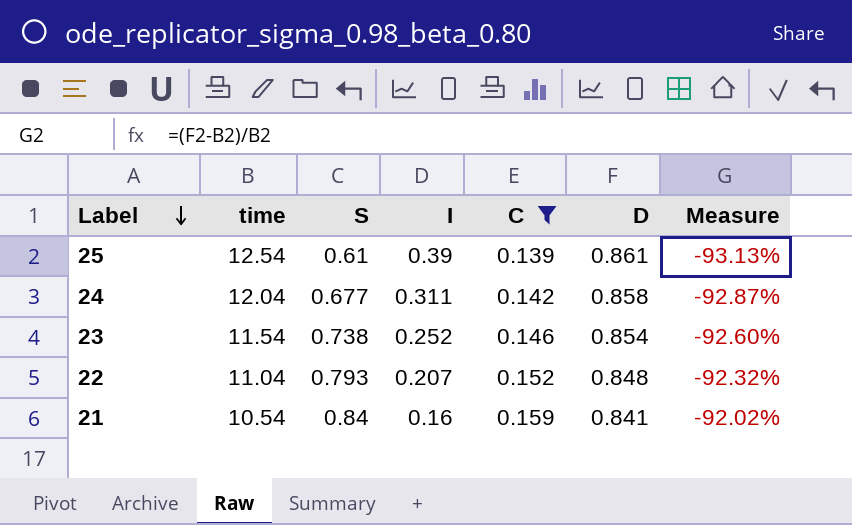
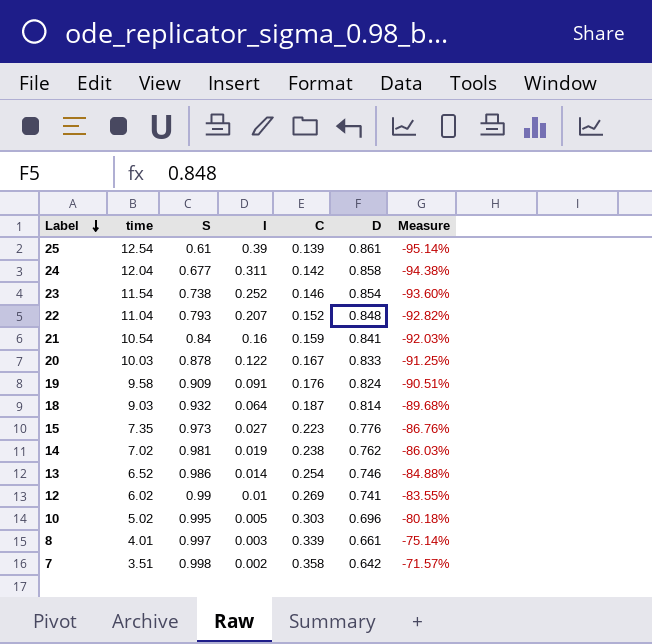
filter: C <= 0.159 -> none
column Measure | formula: ([D] - [time]) / [time] -> ([S] - [time]) / [time]

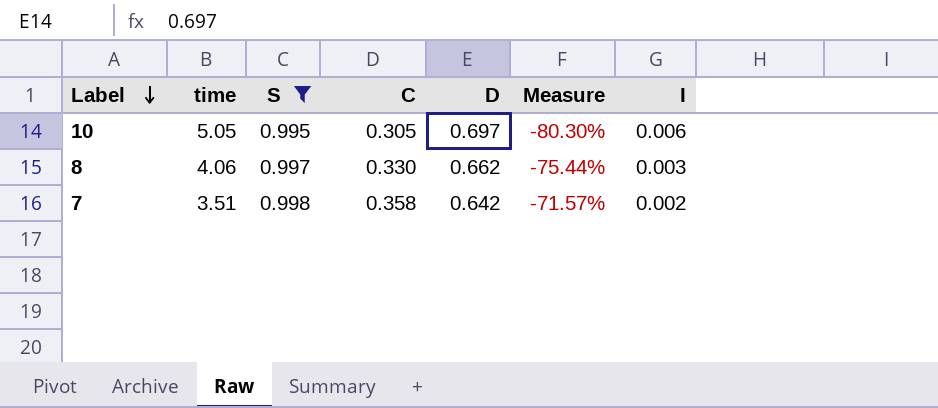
filter: none -> S >= 0.995
column I | position: 4 -> 7
10 | time: 5.02 -> 5.05
10 | C: 0.303 -> 0.305
10 | D: 0.696 -> 0.697
10 | Measure: -80.18% -> -80.30%
10 | I: 0.005 -> 0.006
8 | time: 4.01 -> 4.06
8 | C: 0.339 -> 0.330
8 | D: 0.661 -> 0.662
8 | Measure: -75.14% -> -75.44%

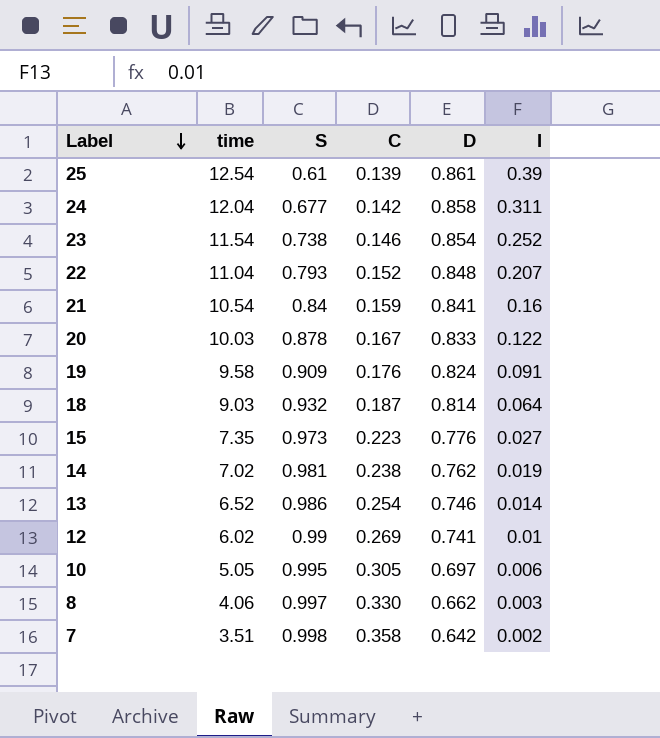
filter: S >= 0.995 -> none
column Measure | formula: ([S] - [time]) / [time] -> none

